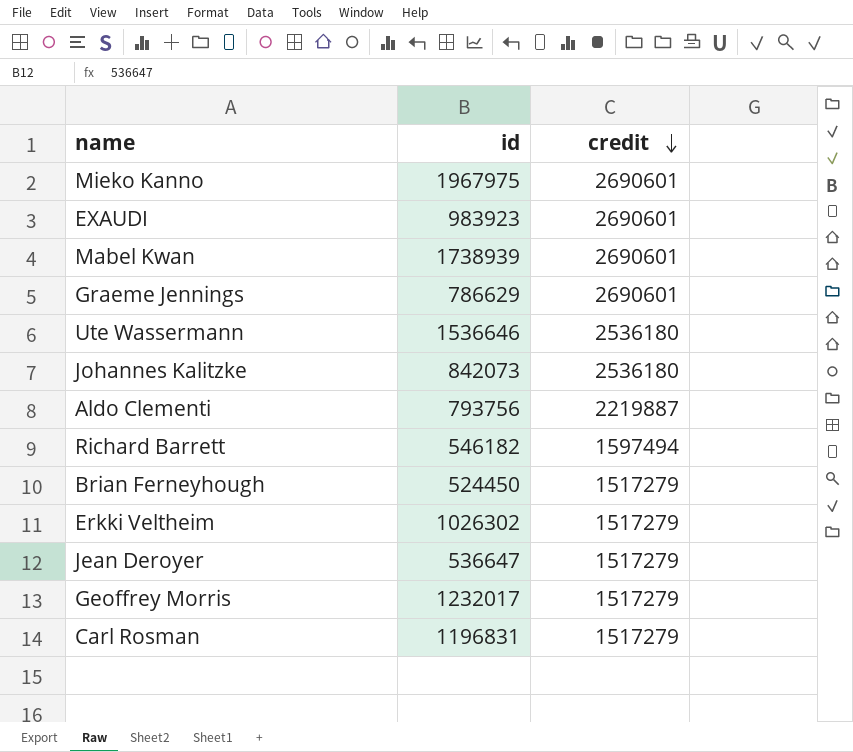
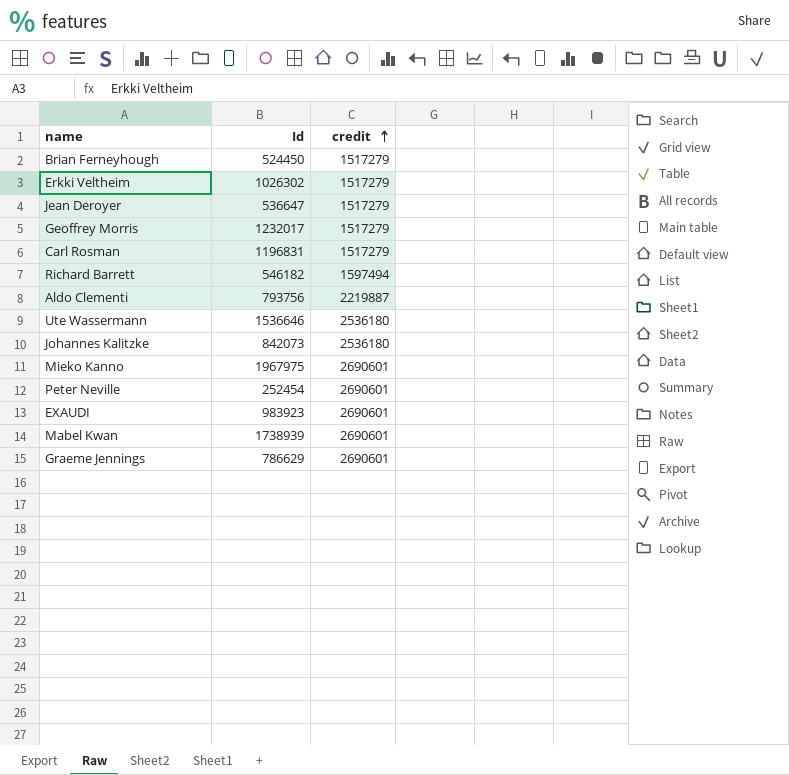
row order: credit descending -> credit ascending
column name: id -> Id
row Peter Neville: none -> 252454 | 2690601

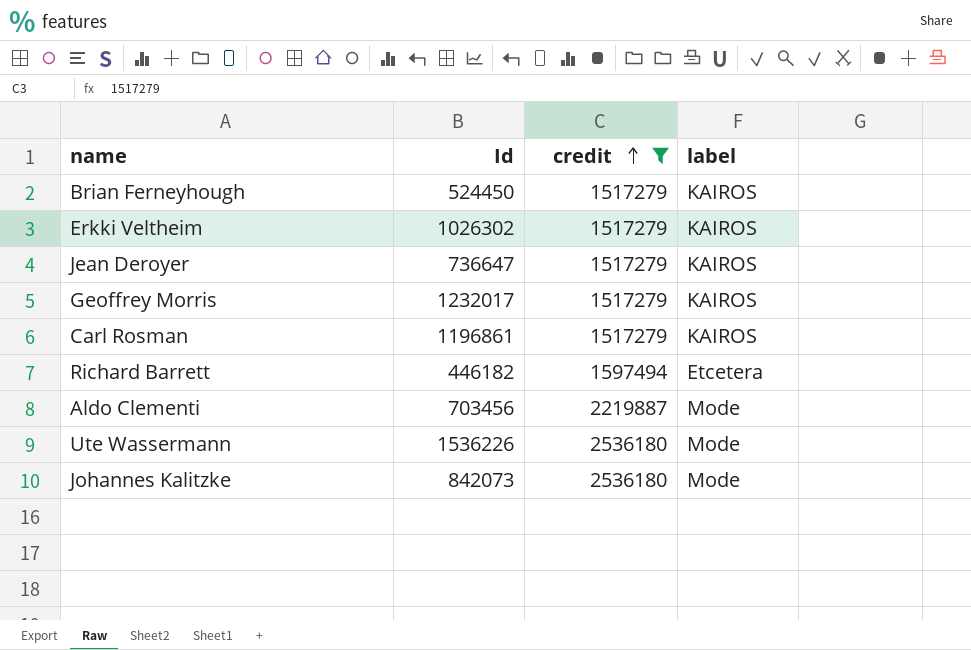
filter: none -> credit != 2690601
column label | position: none -> 4
Jean Deroyer | Id: 536647 -> 736647
Carl Rosman | Id: 1196831 -> 1196861
Richard Barrett | Id: 546182 -> 446182
Aldo Clementi | Id: 793756 -> 703456
Ute Wassermann | Id: 1536646 -> 1536226

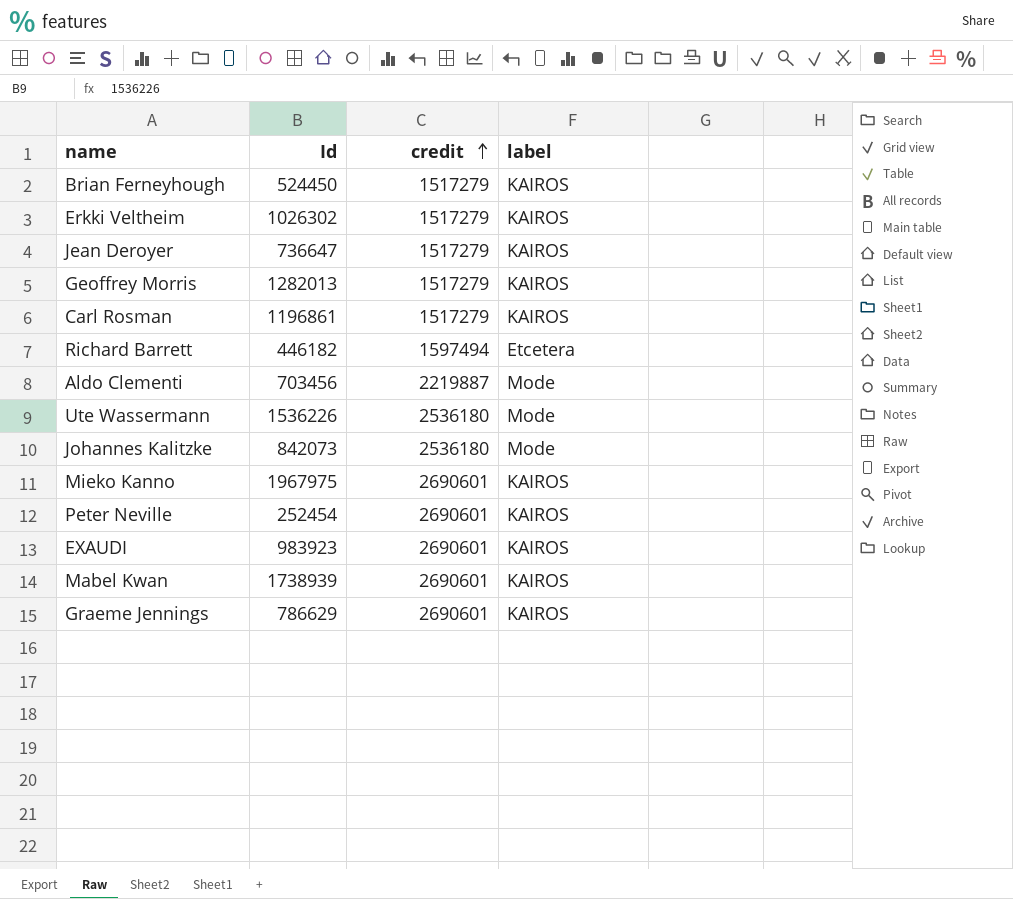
filter: credit != 2690601 -> none
Geoffrey Morris | Id: 1232017 -> 1282013

